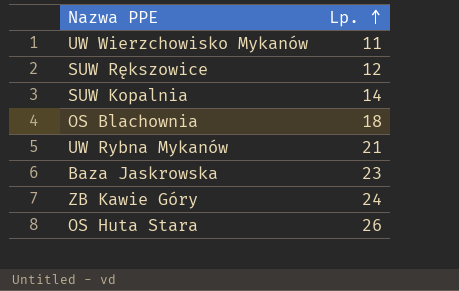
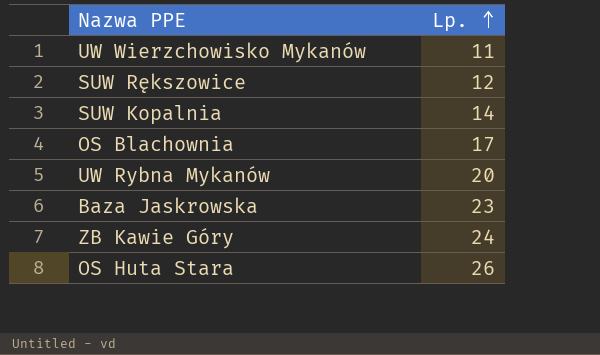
OS Blachownia | Lp.: 18 -> 17
UW Rybna Mykanów | Lp.: 21 -> 20

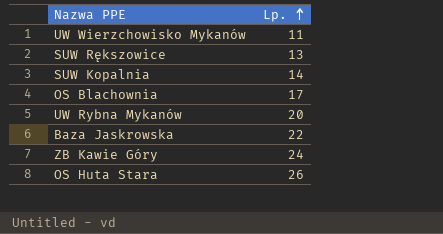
SUW Rększowice | Lp.: 12 -> 13
Baza Jaskrowska | Lp.: 23 -> 22

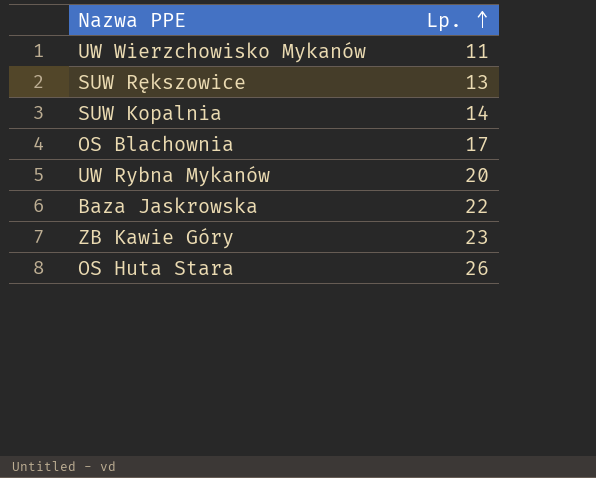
ZB Kawie Góry | Lp.: 24 -> 23

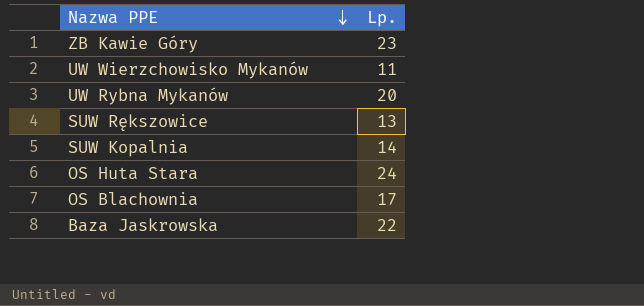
row order: Lp. ascending -> Nazwa PPE descending
OS Huta Stara | Lp.: 26 -> 24

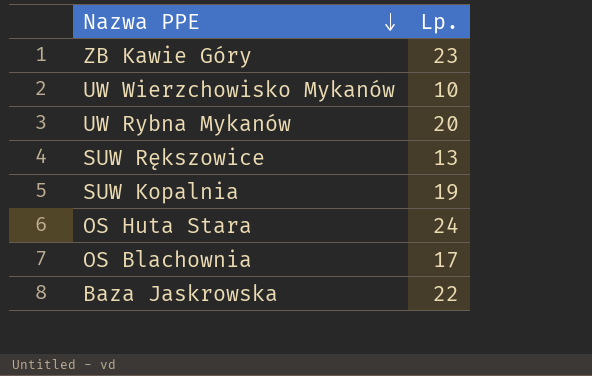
UW Wierzchowisko Mykanów | Lp.: 11 -> 10
SUW Kopalnia | Lp.: 14 -> 19

